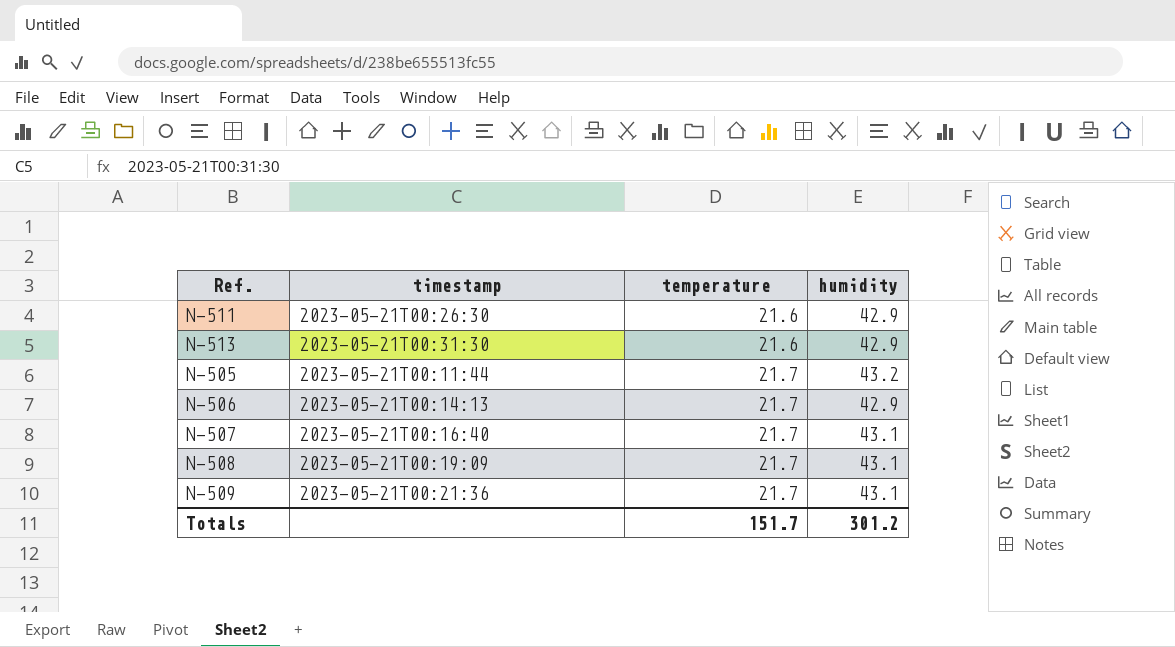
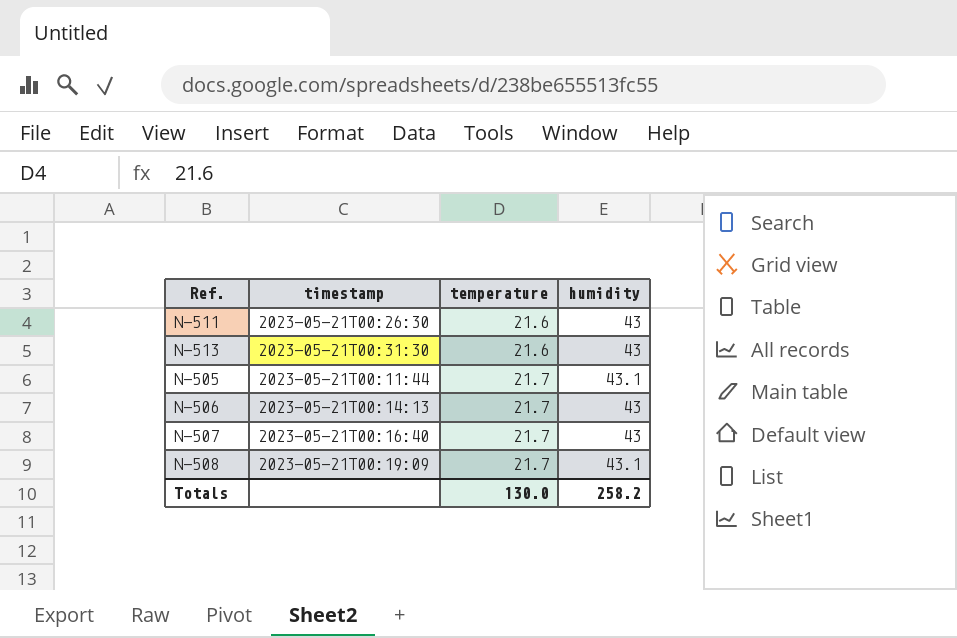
row N-509: 2023-05-21T00:21:36 | 21.7 | 43.1 -> none
N-511 | humidity: 42.9 -> 43
N-513 | humidity: 42.9 -> 43
N-505 | humidity: 43.2 -> 43.1
N-506 | humidity: 42.9 -> 43
N-507 | humidity: 43.1 -> 43
Totals | temperature: 151.7 -> 130.0
Totals | humidity: 301.2 -> 258.2

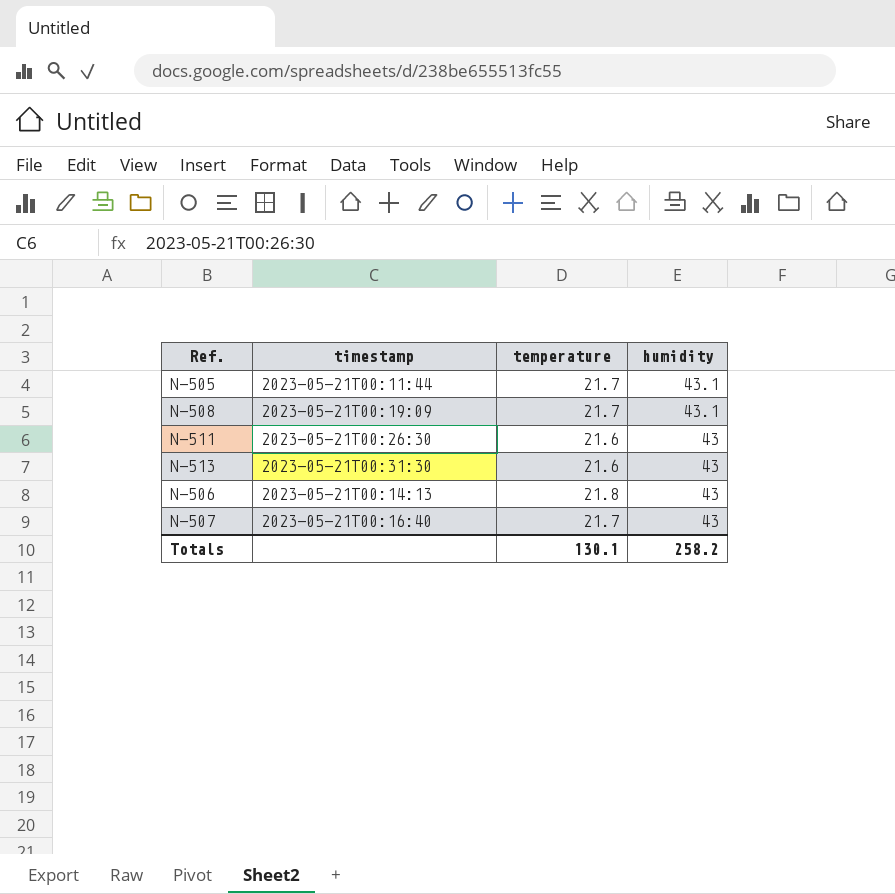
row order: temperature ascending -> humidity descending
N-506 | temperature: 21.7 -> 21.8
Totals | temperature: 130.0 -> 130.1

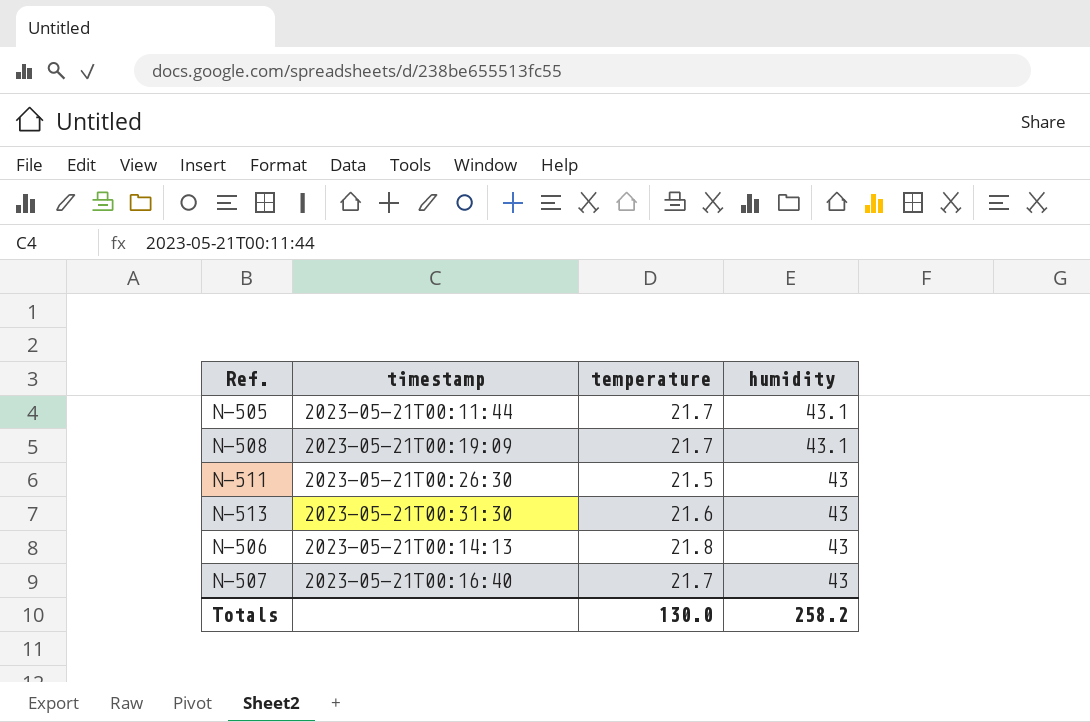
N-511 | temperature: 21.6 -> 21.5
Totals | temperature: 130.1 -> 130.0

